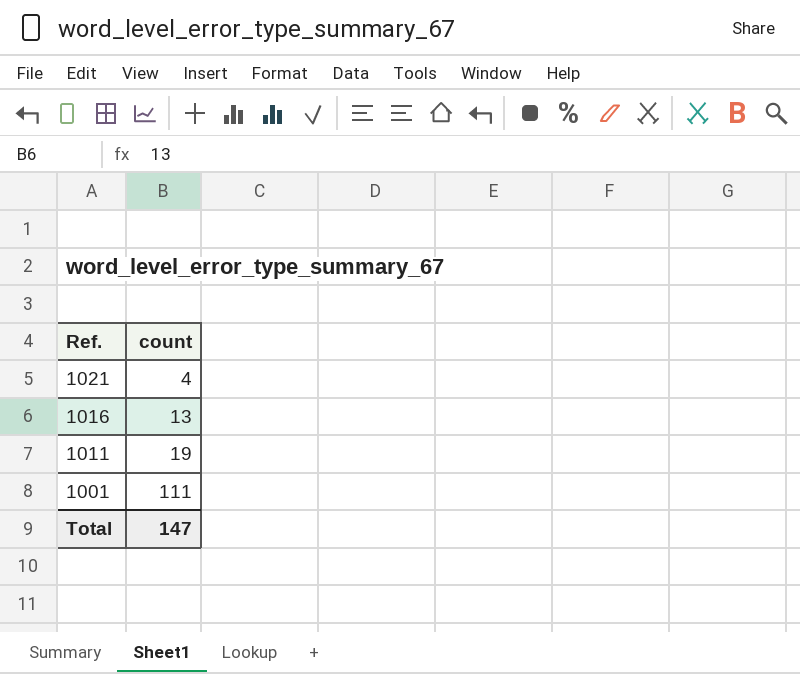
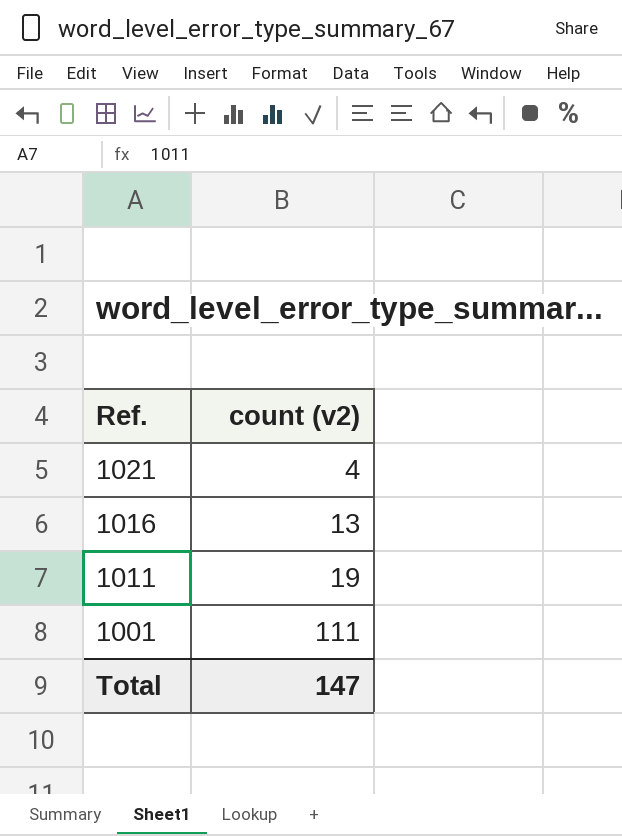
column name: count -> count (v2)

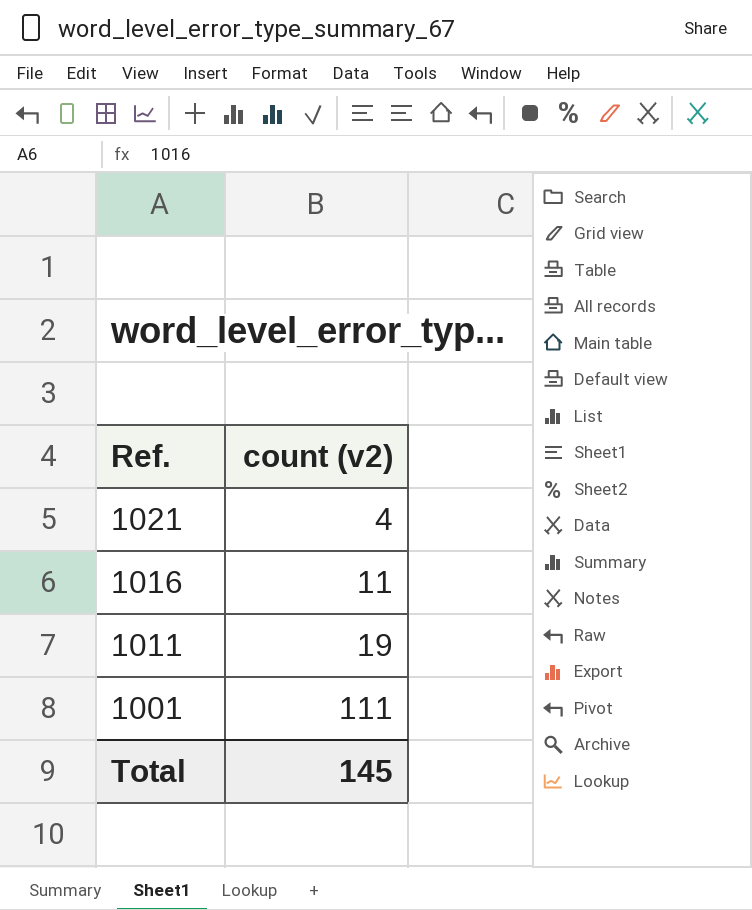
1016 | count (v2): 13 -> 11
Total | count (v2): 147 -> 145

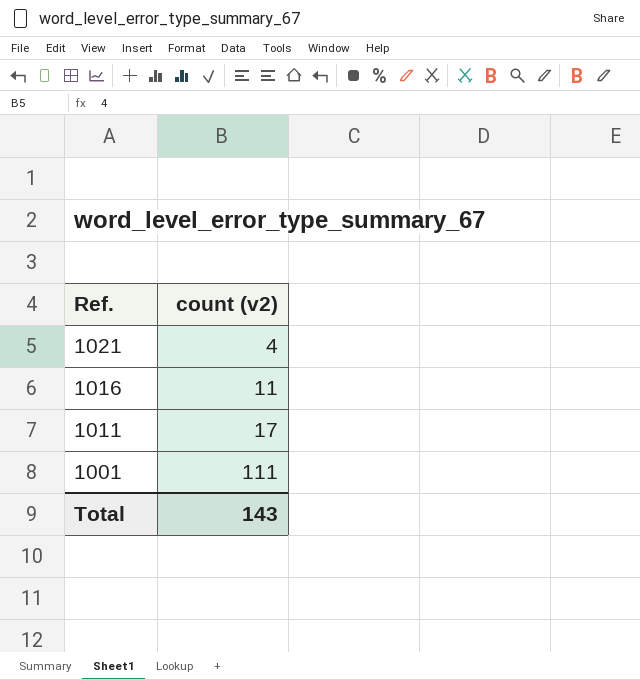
1011 | count (v2): 19 -> 17
Total | count (v2): 145 -> 143

